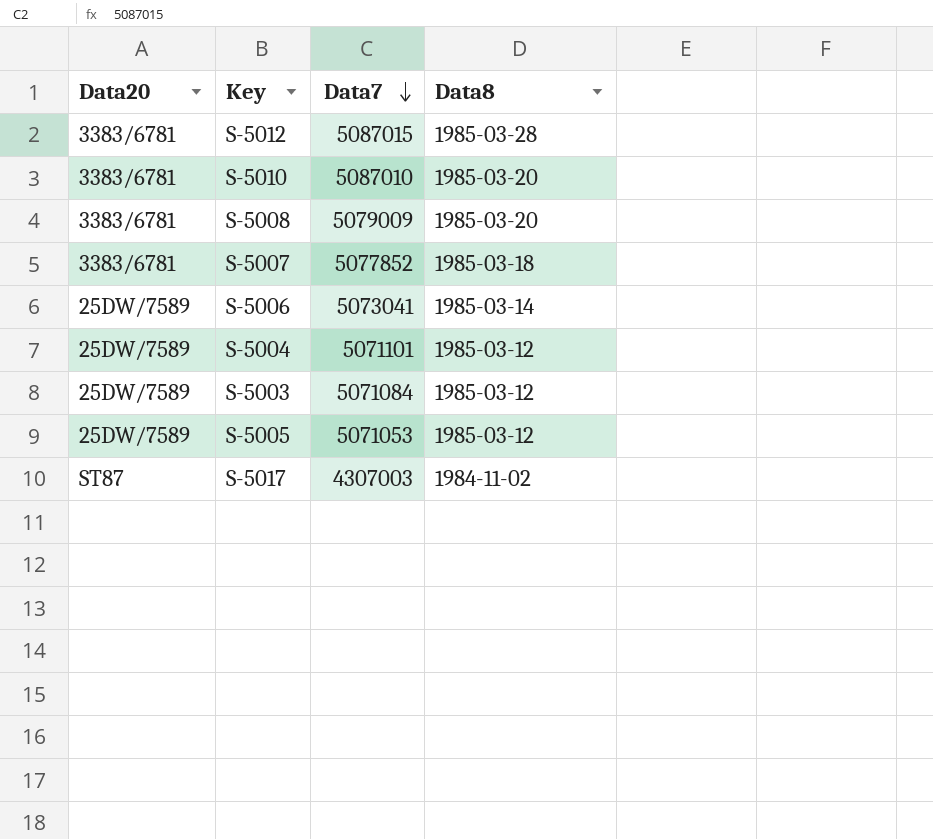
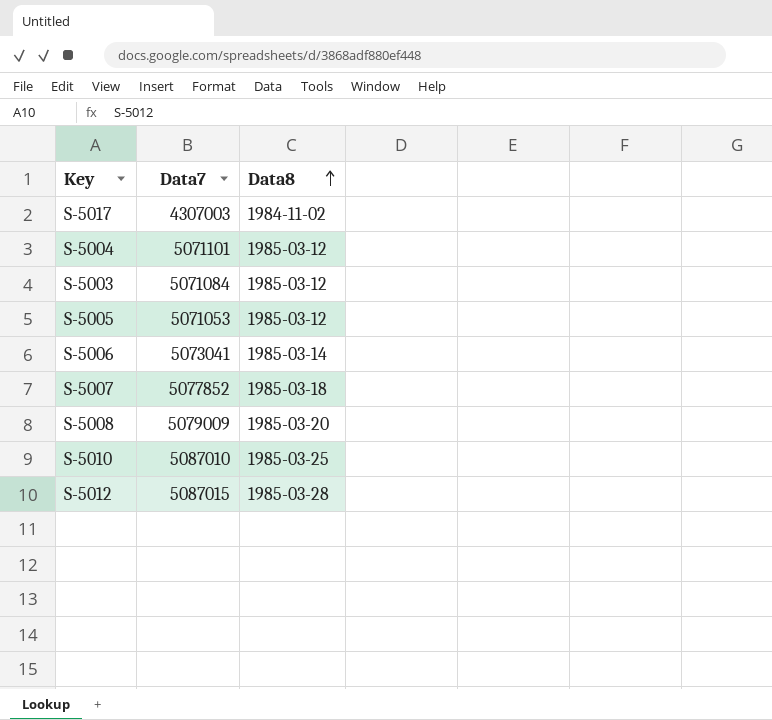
row order: Data7 descending -> Data8 ascending
column Data20 | position: 1 -> none
S-5010 | Data8: 1985-03-20 -> 1985-03-25

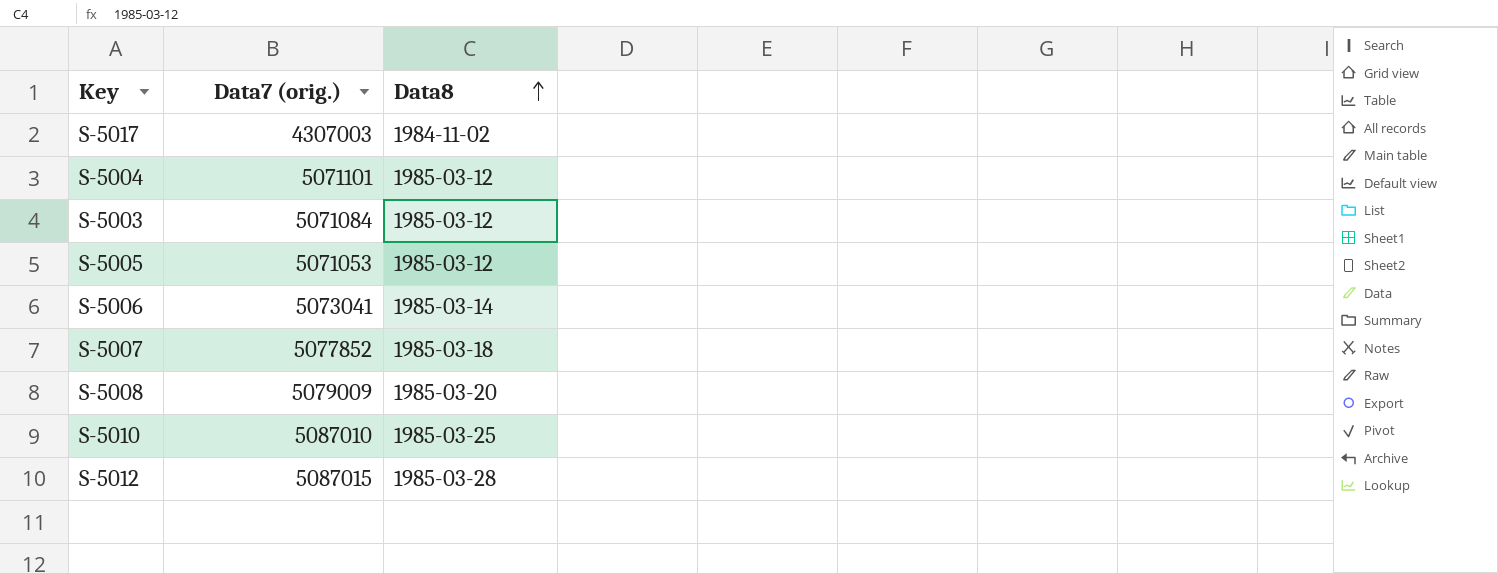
column name: Data7 -> Data7 (orig.)

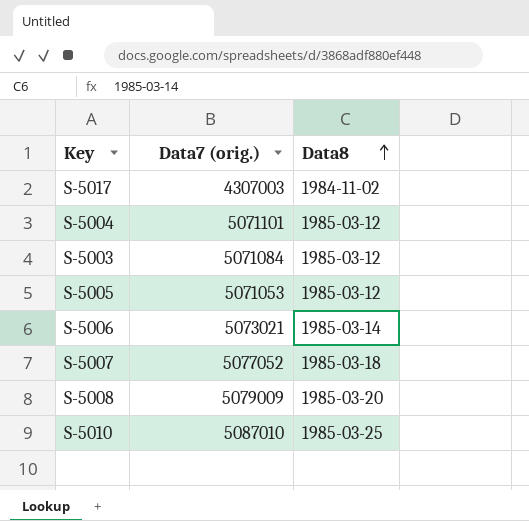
row S-5012: 5087015 | 1985-03-28 -> none
S-5006 | Data7 (orig.): 5073041 -> 5073021
S-5007 | Data7 (orig.): 5077852 -> 5077052

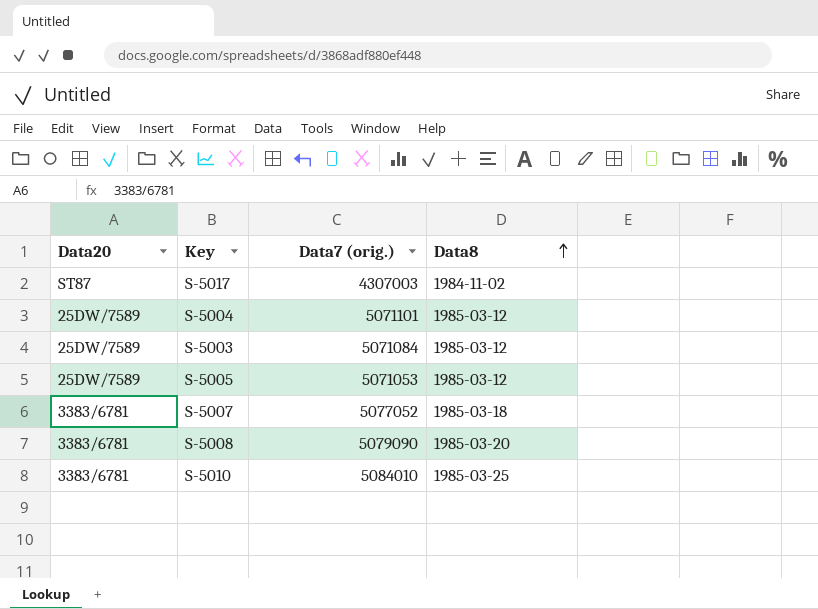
column Data20 | position: none -> 1
row S-5006: 5073021 | 1985-03-14 -> none
S-5008 | Data7 (orig.): 5079009 -> 5079090
S-5010 | Data7 (orig.): 5087010 -> 5084010

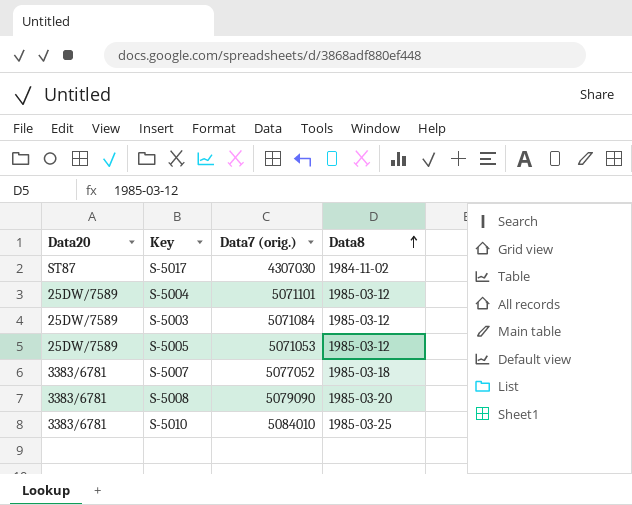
S-5017 | Data7 (orig.): 4307003 -> 4307030

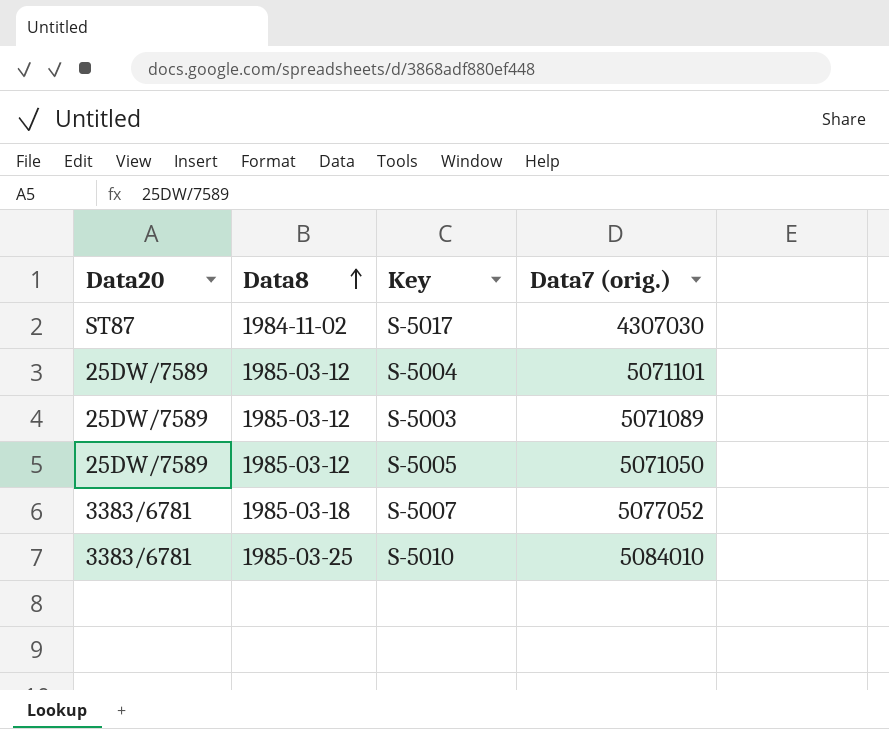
column Data8 | position: 4 -> 2
row S-5008: 3383/6781 | 5079090 | 1985-03-20 -> none
S-5003 | Data7 (orig.): 5071084 -> 5071089
S-5005 | Data7 (orig.): 5071053 -> 5071050

